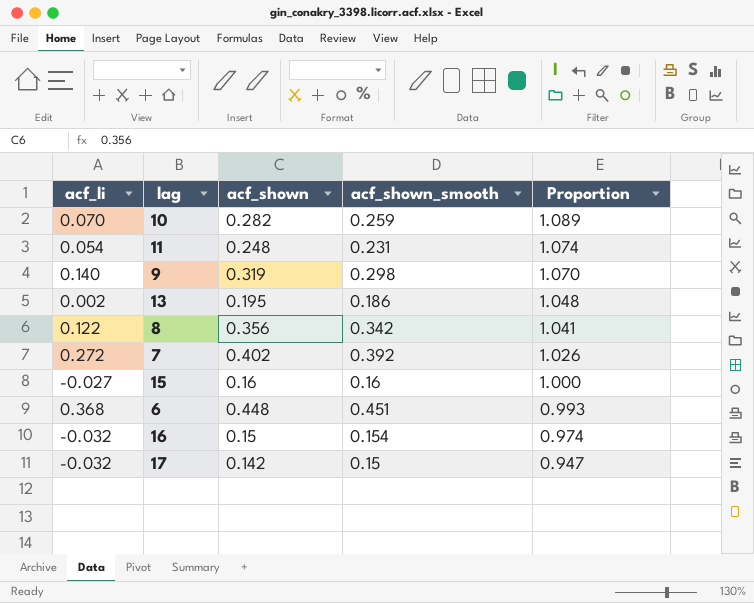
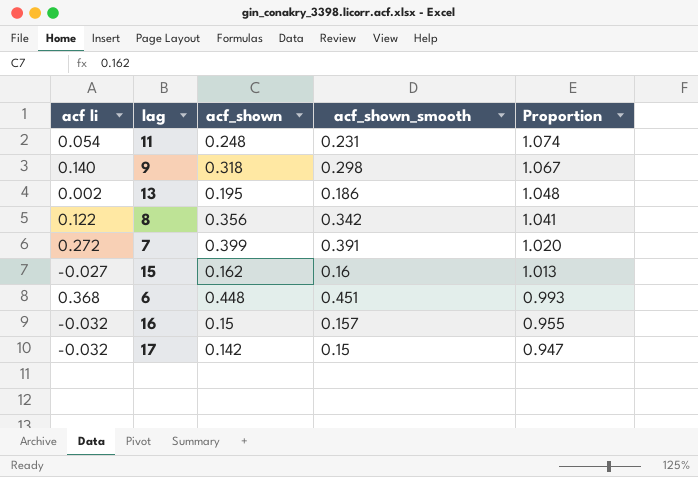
column name: acf_li -> acf li
row 10: 0.070 | 0.282 | 0.259 | 1.089 -> none
9 | acf_shown: 0.319 -> 0.318
9 | Proportion: 1.070 -> 1.067
7 | acf_shown: 0.402 -> 0.399
7 | acf_shown_smooth: 0.392 -> 0.391
7 | Proportion: 1.026 -> 1.020
15 | acf_shown: 0.16 -> 0.162
15 | Proportion: 1.000 -> 1.013
16 | acf_shown_smooth: 0.154 -> 0.157
16 | Proportion: 0.974 -> 0.955

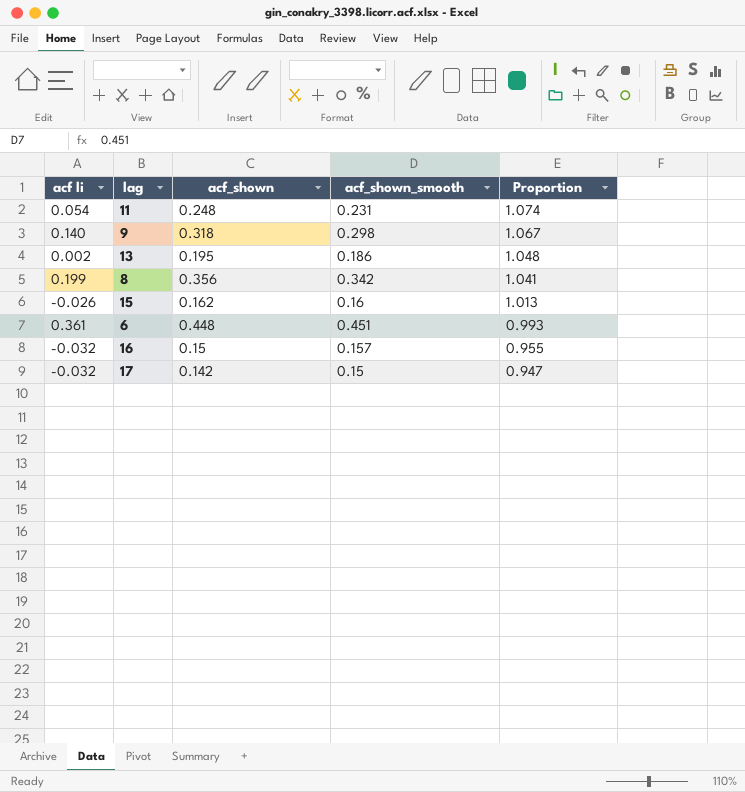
row 7: 0.272 | 0.399 | 0.391 | 1.020 -> none
8 | acf li: 0.122 -> 0.199
15 | acf li: -0.027 -> -0.026
6 | acf li: 0.368 -> 0.361

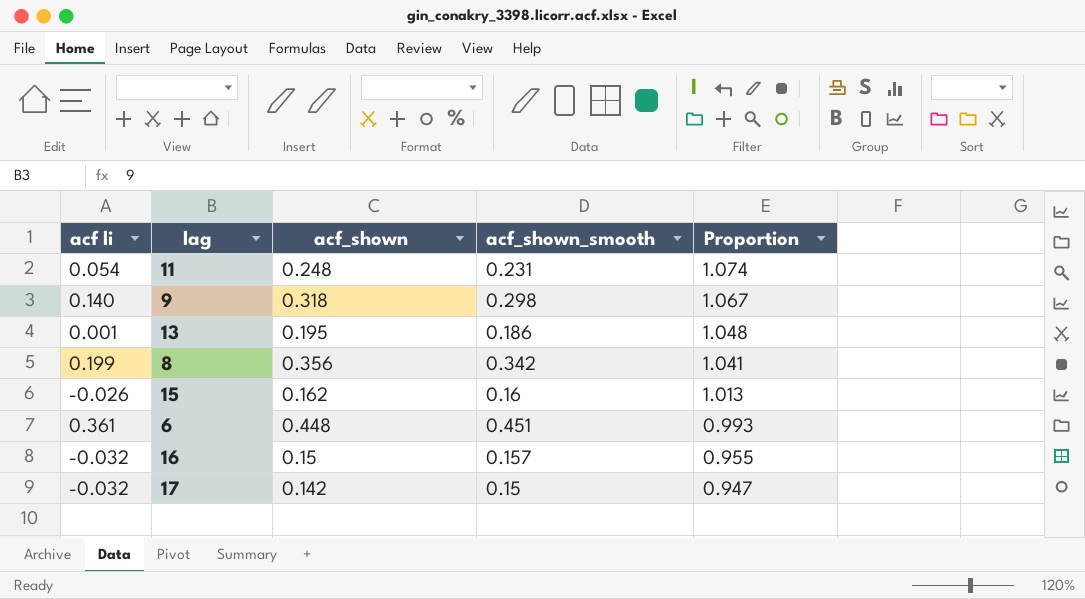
13 | acf li: 0.002 -> 0.001

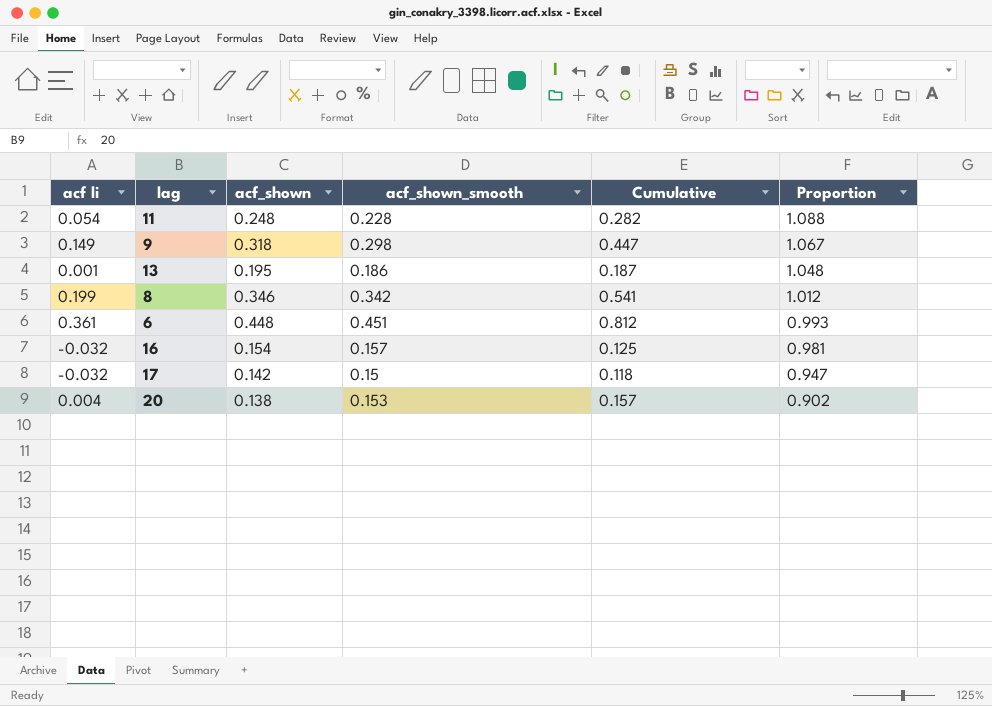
column Cumulative | formula: none -> [acf li] + [acf_shown_smooth]
row 15: -0.026 | 0.162 | 0.16 | 1.013 -> none
11 | acf_shown_smooth: 0.231 -> 0.228
11 | Proportion: 1.074 -> 1.088
9 | acf li: 0.140 -> 0.149
8 | acf_shown: 0.356 -> 0.346
8 | Proportion: 1.041 -> 1.012
16 | acf_shown: 0.15 -> 0.154
16 | Proportion: 0.955 -> 0.981
row 20: none -> 0.004 | 0.138 | 0.153 | 0.157 | 0.902

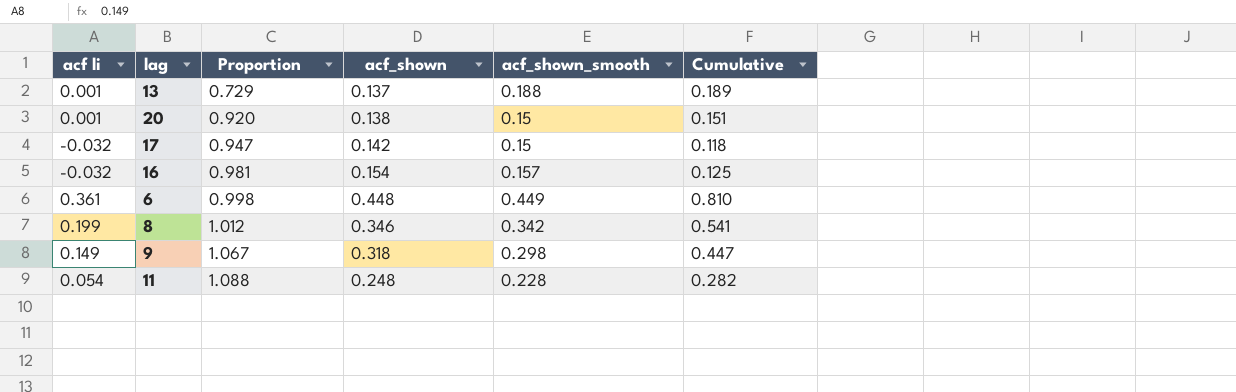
row order: Proportion descending -> Proportion ascending
column Proportion | position: 6 -> 3
13 | Proportion: 1.048 -> 0.729
13 | acf_shown: 0.195 -> 0.137
13 | acf_shown_smooth: 0.186 -> 0.188
13 | Cumulative: 0.187 -> 0.189
20 | acf li: 0.004 -> 0.001
20 | Proportion: 0.902 -> 0.920
20 | acf_shown_smooth: 0.153 -> 0.15
20 | Cumulative: 0.157 -> 0.151
6 | Proportion: 0.993 -> 0.998
6 | acf_shown_smooth: 0.451 -> 0.449
6 | Cumulative: 0.812 -> 0.810

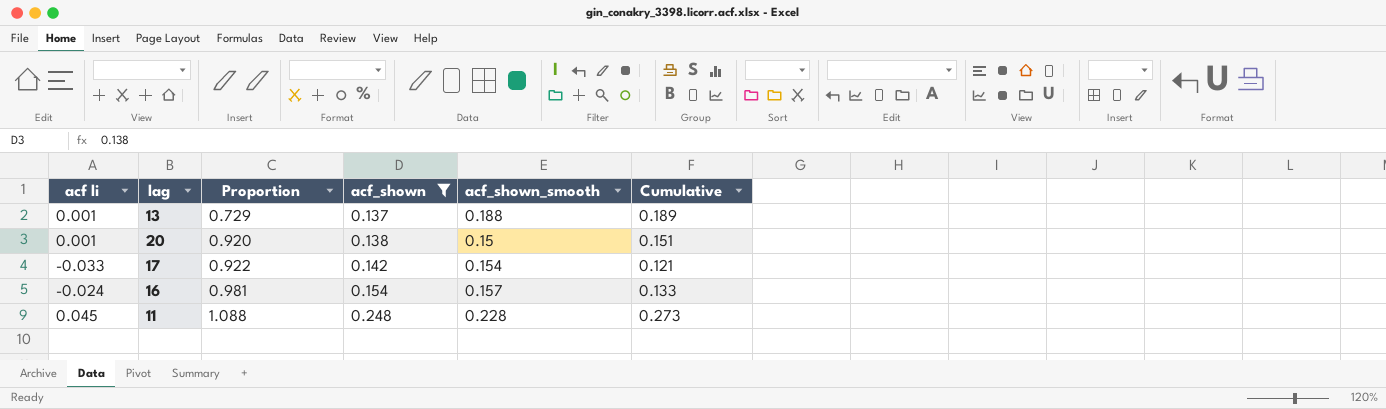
filter: none -> acf_shown <= 0.248
17 | acf li: -0.032 -> -0.033
17 | Proportion: 0.947 -> 0.922
17 | acf_shown_smooth: 0.15 -> 0.154
17 | Cumulative: 0.118 -> 0.121
16 | acf li: -0.032 -> -0.024
16 | Cumulative: 0.125 -> 0.133
11 | acf li: 0.054 -> 0.045
11 | Cumulative: 0.282 -> 0.273

